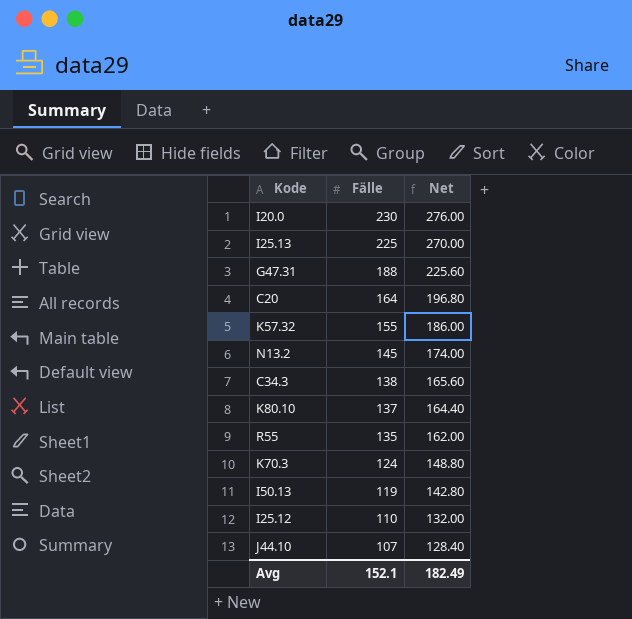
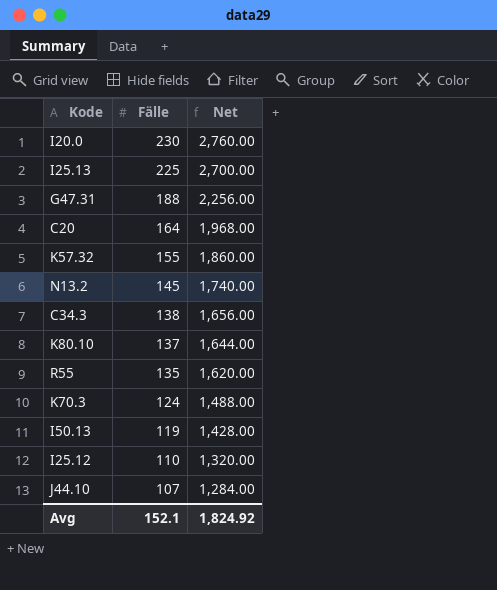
column Net | formula: [Fälle] * 1.2 -> [Fälle] * 12
Avg | Net: 182.49 -> 1,824.92

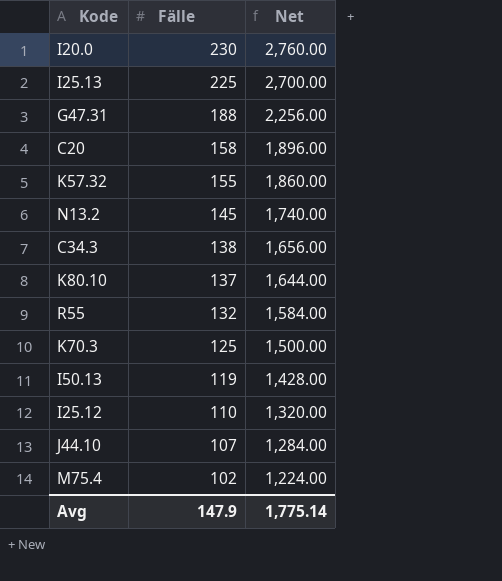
C20 | Fälle: 164 -> 158
C20 | Net: 1,968.00 -> 1,896.00
R55 | Fälle: 135 -> 132
R55 | Net: 1,620.00 -> 1,584.00
K70.3 | Fälle: 124 -> 125
K70.3 | Net: 1,488.00 -> 1,500.00
row M75.4: none -> 102 | 1,224.00
Avg | Fälle: 152.1 -> 147.9
Avg | Net: 1,824.92 -> 1,775.14

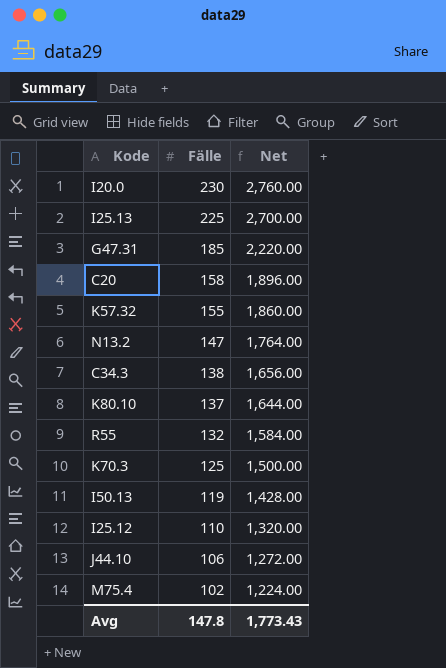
G47.31 | Fälle: 188 -> 185
G47.31 | Net: 2,256.00 -> 2,220.00
N13.2 | Fälle: 145 -> 147
N13.2 | Net: 1,740.00 -> 1,764.00
J44.10 | Fälle: 107 -> 106
J44.10 | Net: 1,284.00 -> 1,272.00
Avg | Fälle: 147.9 -> 147.8
Avg | Net: 1,775.14 -> 1,773.43

